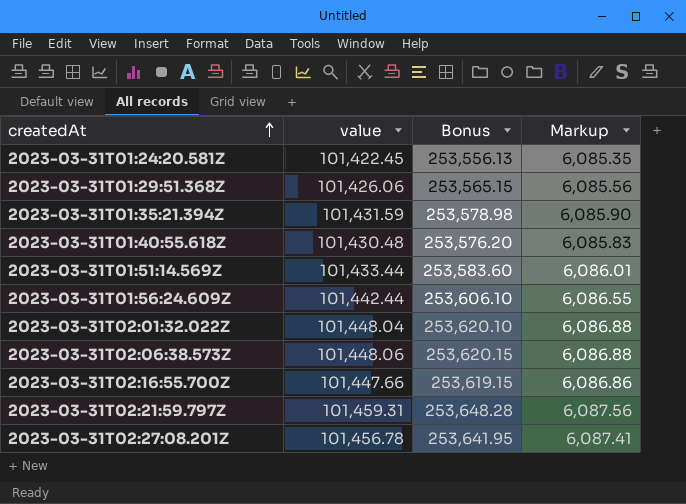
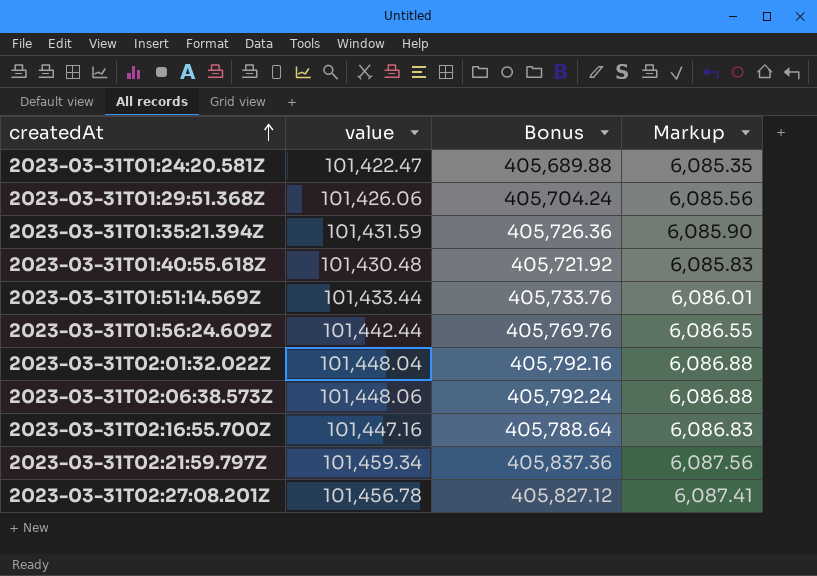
column Bonus | formula: [value] * 2.5 -> [value] * 4
2023-03-31T01:24:20.581Z | value: 101,422.45 -> 101,422.47
2023-03-31T02:16:55.700Z | value: 101,447.66 -> 101,447.16
2023-03-31T02:16:55.700Z | Markup: 6,086.86 -> 6,086.83
2023-03-31T02:21:59.797Z | value: 101,459.31 -> 101,459.34

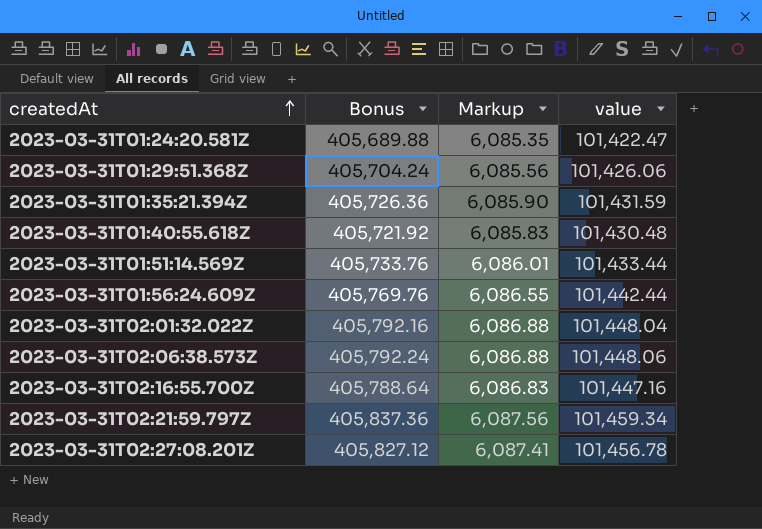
column value | position: 2 -> 4

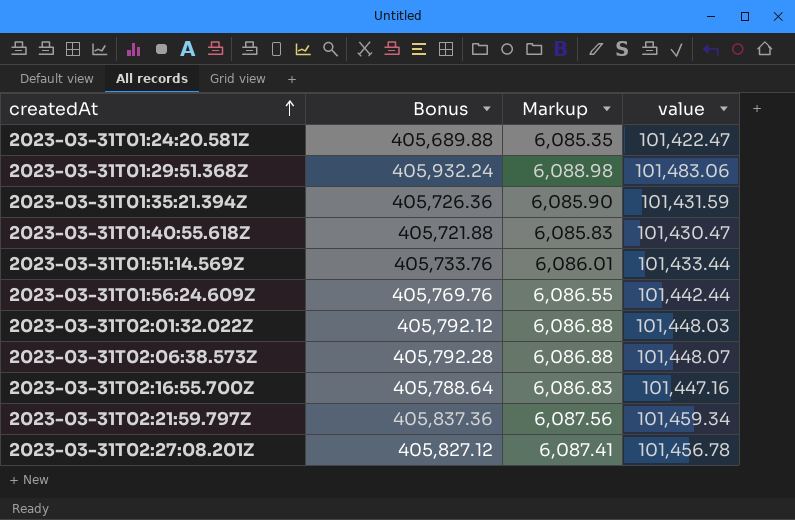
2023-03-31T01:29:51.368Z | Bonus: 405,704.24 -> 405,932.24
2023-03-31T01:29:51.368Z | Markup: 6,085.56 -> 6,088.98
2023-03-31T01:29:51.368Z | value: 101,426.06 -> 101,483.06
2023-03-31T01:40:55.618Z | Bonus: 405,721.92 -> 405,721.88
2023-03-31T01:40:55.618Z | value: 101,430.48 -> 101,430.47
2023-03-31T02:01:32.022Z | Bonus: 405,792.16 -> 405,792.12
2023-03-31T02:01:32.022Z | value: 101,448.04 -> 101,448.03
2023-03-31T02:06:38.573Z | Bonus: 405,792.24 -> 405,792.28
2023-03-31T02:06:38.573Z | value: 101,448.06 -> 101,448.07

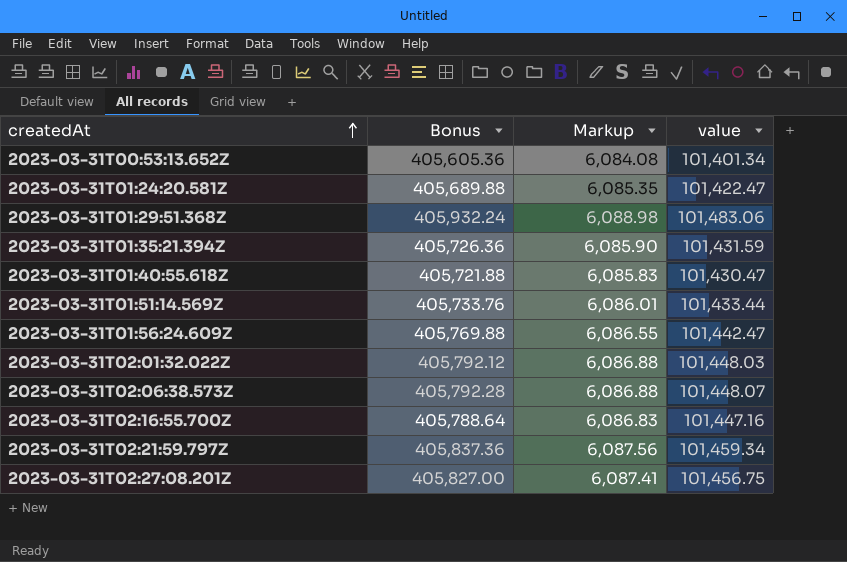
row 2023-03-31T00:53:13.652Z: none -> 405,605.36 | 6,084.08 | 101,401.34
2023-03-31T01:56:24.609Z | Bonus: 405,769.76 -> 405,769.88
2023-03-31T01:56:24.609Z | value: 101,442.44 -> 101,442.47
2023-03-31T02:27:08.201Z | Bonus: 405,827.12 -> 405,827.00
2023-03-31T02:27:08.201Z | value: 101,456.78 -> 101,456.75

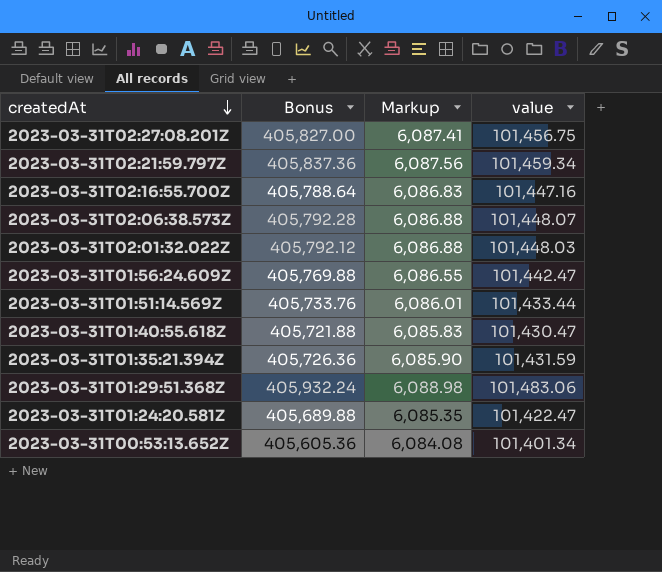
row order: createdAt ascending -> createdAt descending

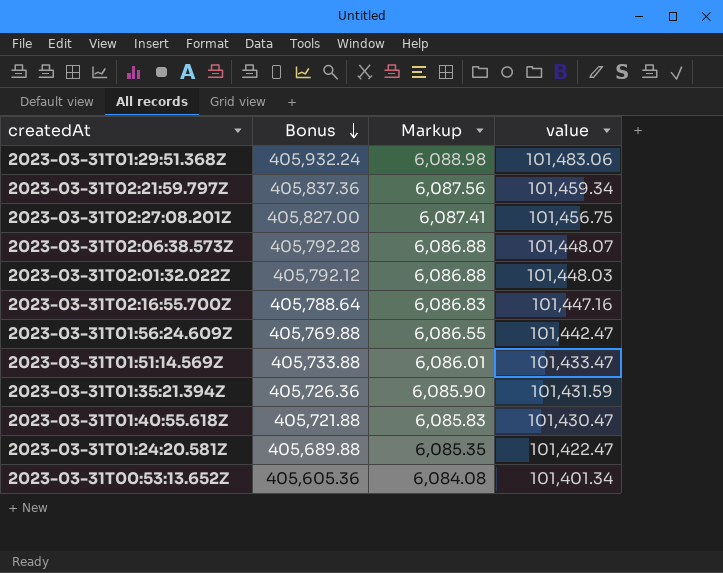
row order: createdAt descending -> Bonus descending
2023-03-31T01:51:14.569Z | Bonus: 405,733.76 -> 405,733.88
2023-03-31T01:51:14.569Z | value: 101,433.44 -> 101,433.47

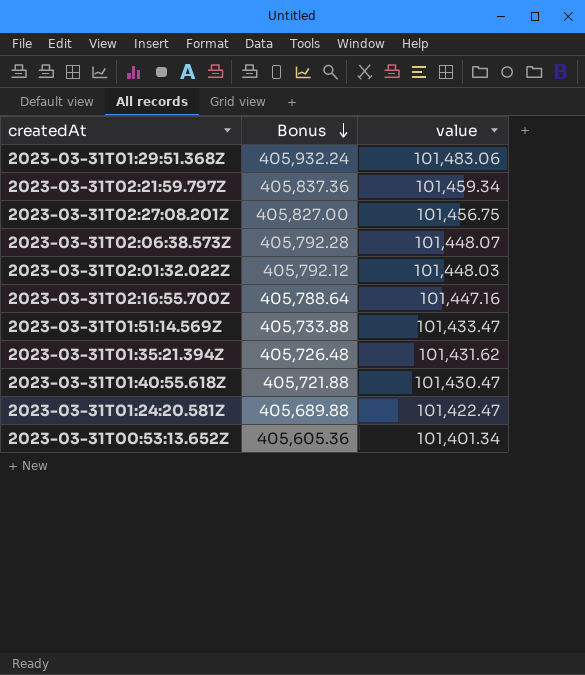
column Markup | formula: [value] * 0.06 -> none
row 2023-03-31T01:56:24.609Z: 405,769.88 | 6,086.55 | 101,442.47 -> none
2023-03-31T01:35:21.394Z | Bonus: 405,726.36 -> 405,726.48
2023-03-31T01:35:21.394Z | value: 101,431.59 -> 101,431.62

